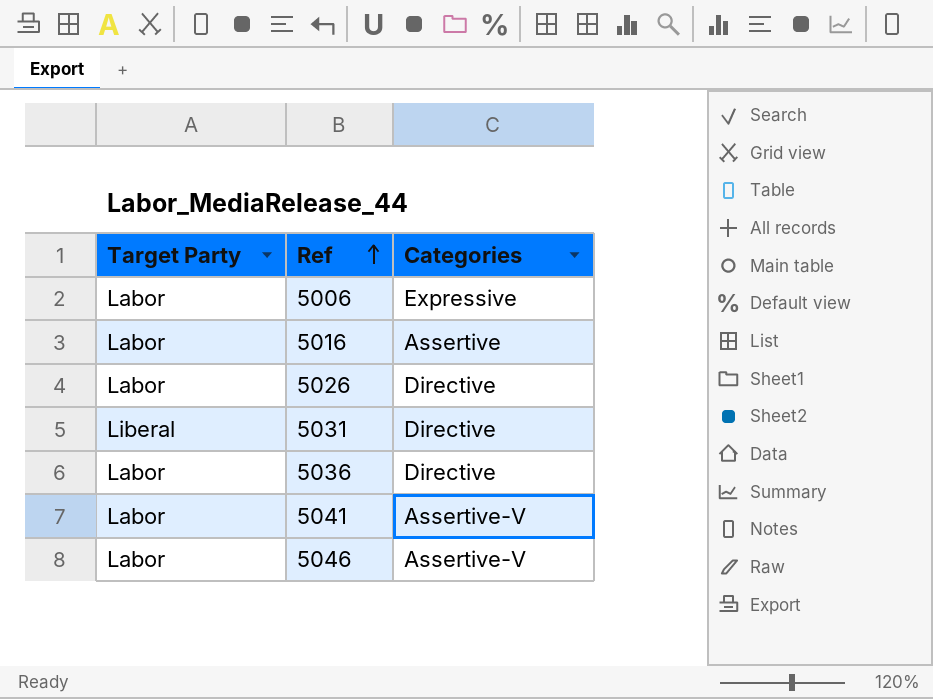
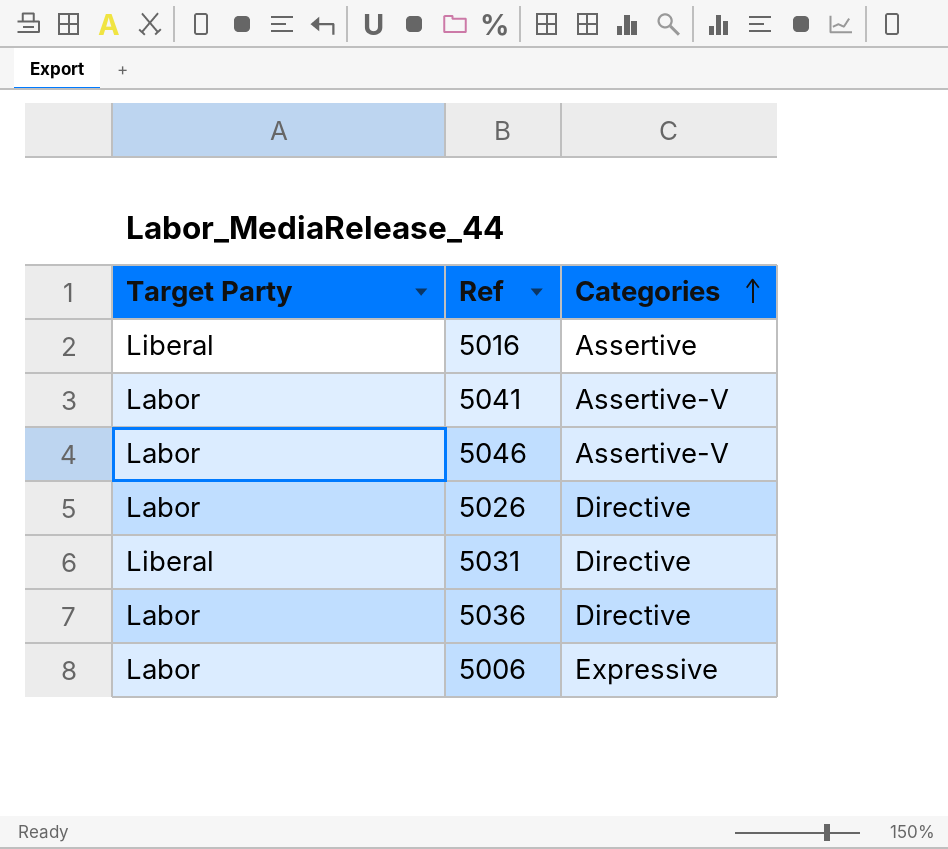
row order: Ref ascending -> Categories ascending
5016 | Target Party: Labor -> Liberal

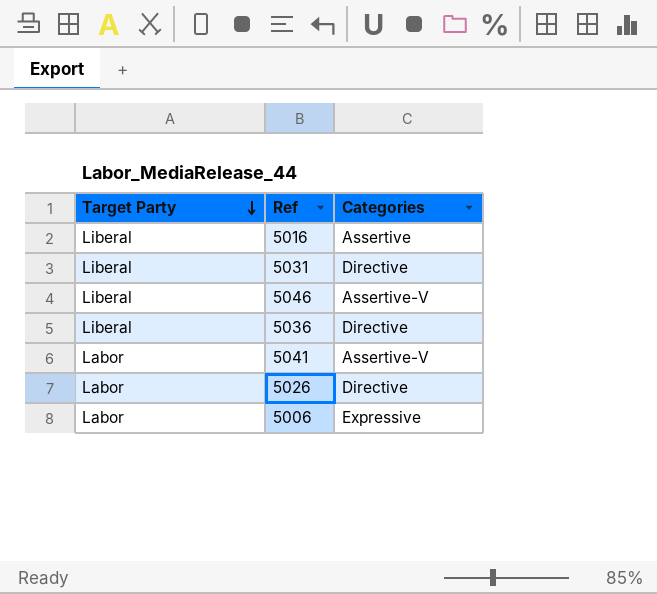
row order: Categories ascending -> Target Party descending
5046 | Target Party: Labor -> Liberal
5036 | Target Party: Labor -> Liberal

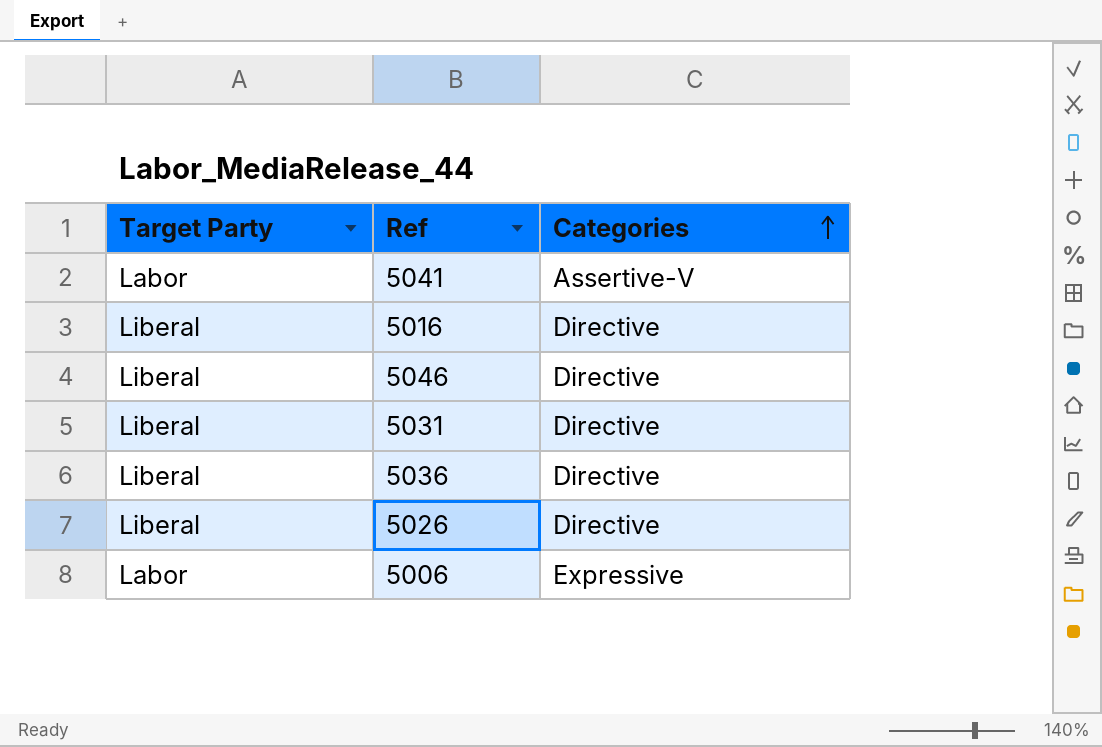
row order: Target Party descending -> Categories ascending
5016 | Categories: Assertive -> Directive
5046 | Categories: Assertive-V -> Directive
5026 | Target Party: Labor -> Liberal

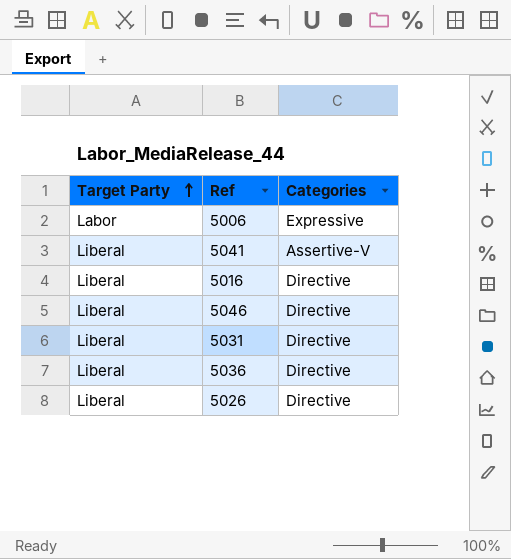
row order: Categories ascending -> Target Party ascending
5041 | Target Party: Labor -> Liberal

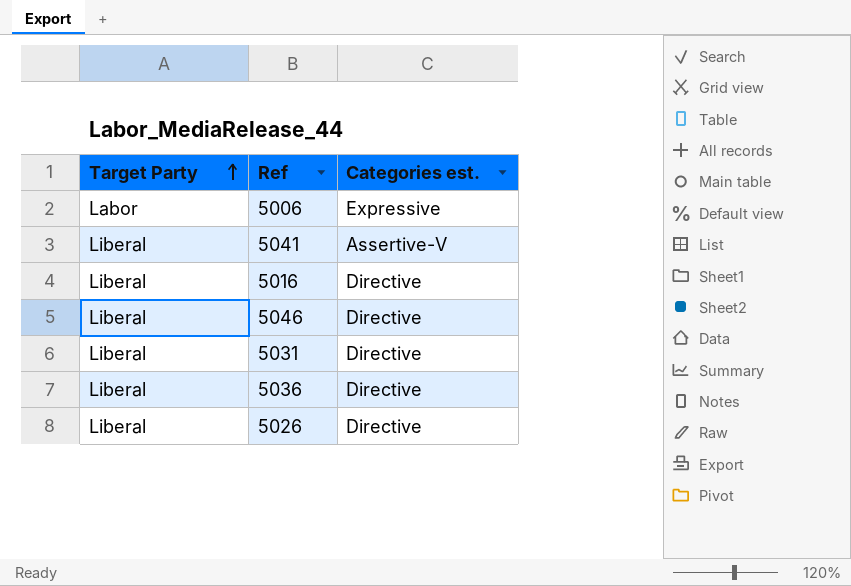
column name: Categories -> Categories est.

